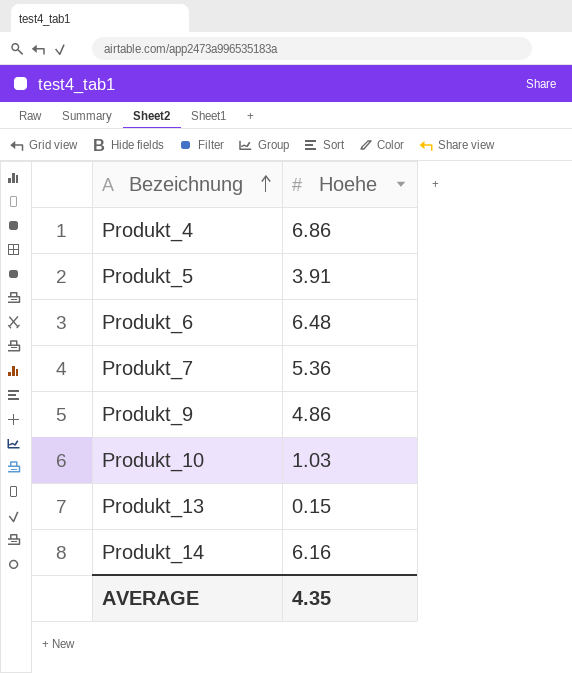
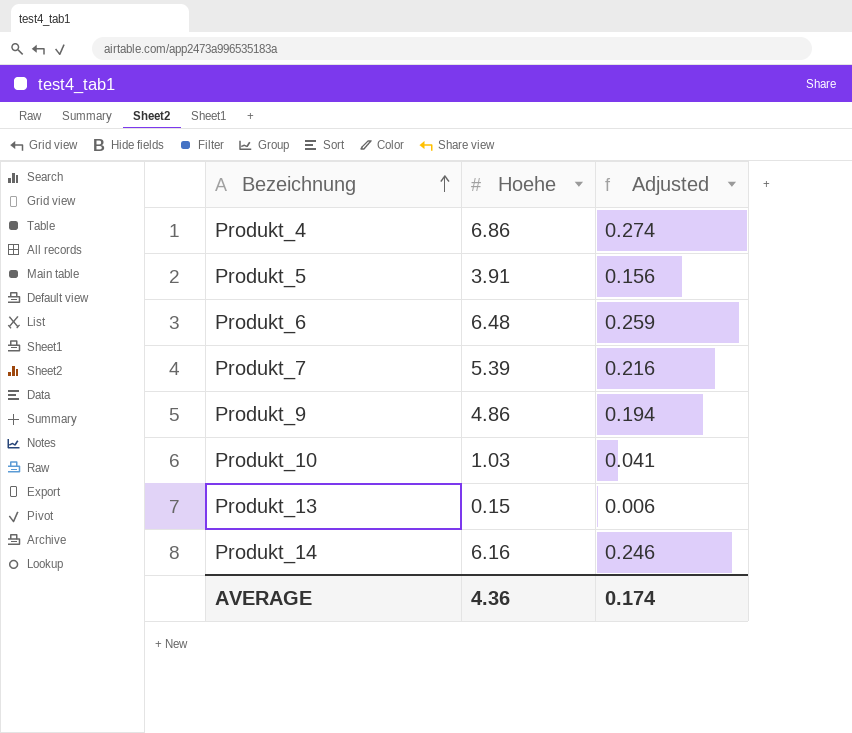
column Adjusted | formula: none -> [Hoehe] * 0.04
Produkt_7 | Hoehe: 5.36 -> 5.39
AVERAGE | Hoehe: 4.35 -> 4.36

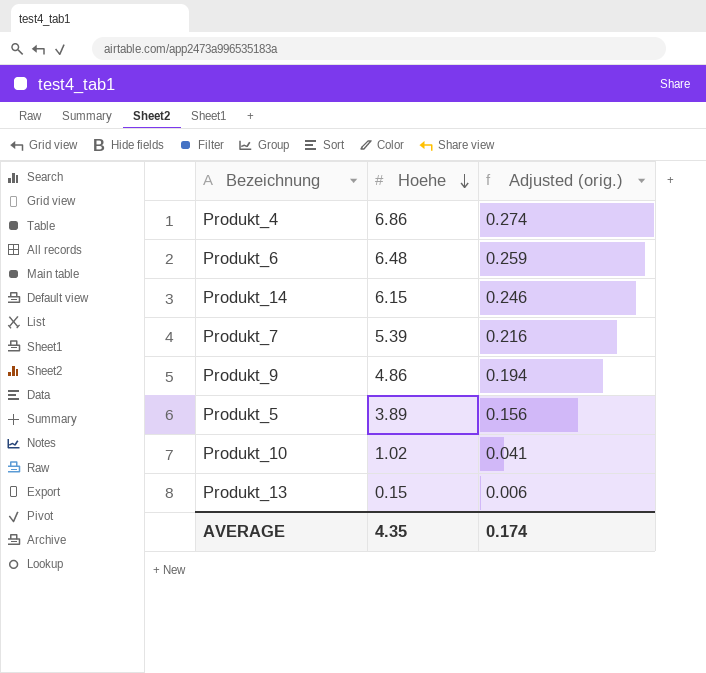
row order: Bezeichnung ascending -> Hoehe descending
column name: Adjusted -> Adjusted (orig.)
Produkt_14 | Hoehe: 6.16 -> 6.15
Produkt_5 | Hoehe: 3.91 -> 3.89
Produkt_10 | Hoehe: 1.03 -> 1.02
AVERAGE | Hoehe: 4.36 -> 4.35

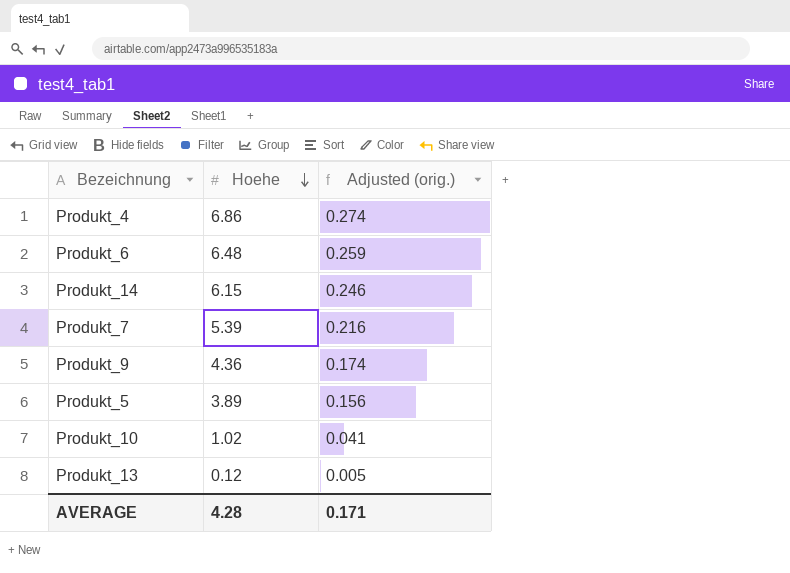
Produkt_9 | Hoehe: 4.86 -> 4.36
Produkt_9 | Adjusted (orig.): 0.194 -> 0.174
Produkt_13 | Hoehe: 0.15 -> 0.12
Produkt_13 | Adjusted (orig.): 0.006 -> 0.005
AVERAGE | Hoehe: 4.35 -> 4.28
AVERAGE | Adjusted (orig.): 0.174 -> 0.171

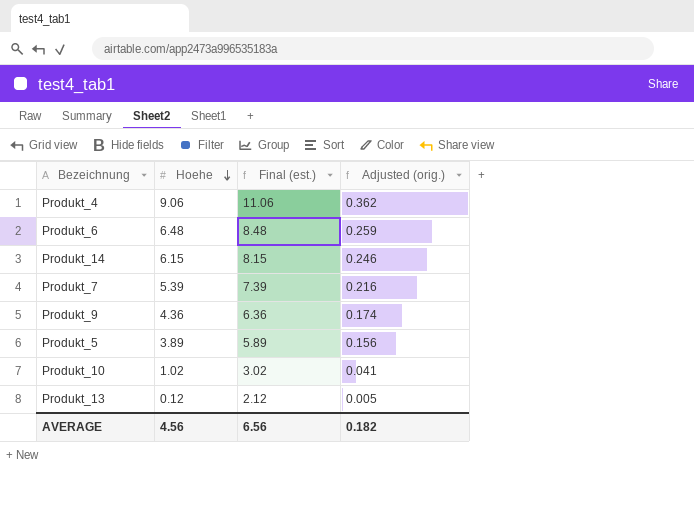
column Final (est.) | formula: none -> [Hoehe] + 2
Produkt_4 | Hoehe: 6.86 -> 9.06
Produkt_4 | Adjusted (orig.): 0.274 -> 0.362
AVERAGE | Hoehe: 4.28 -> 4.56
AVERAGE | Adjusted (orig.): 0.171 -> 0.182

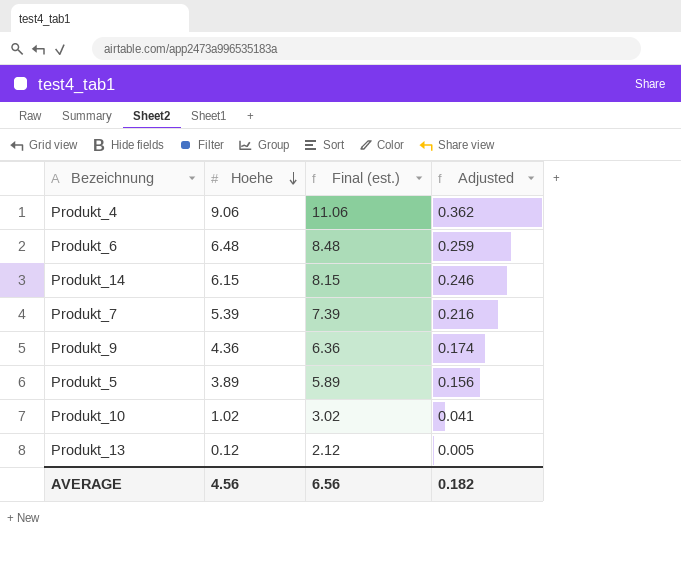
column name: Adjusted (orig.) -> Adjusted

